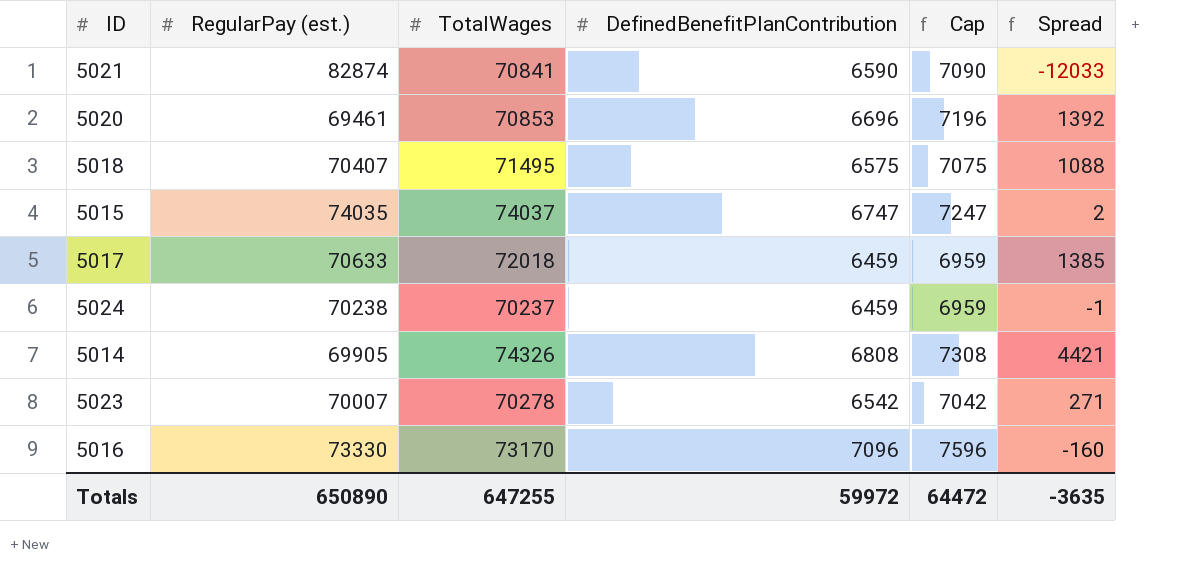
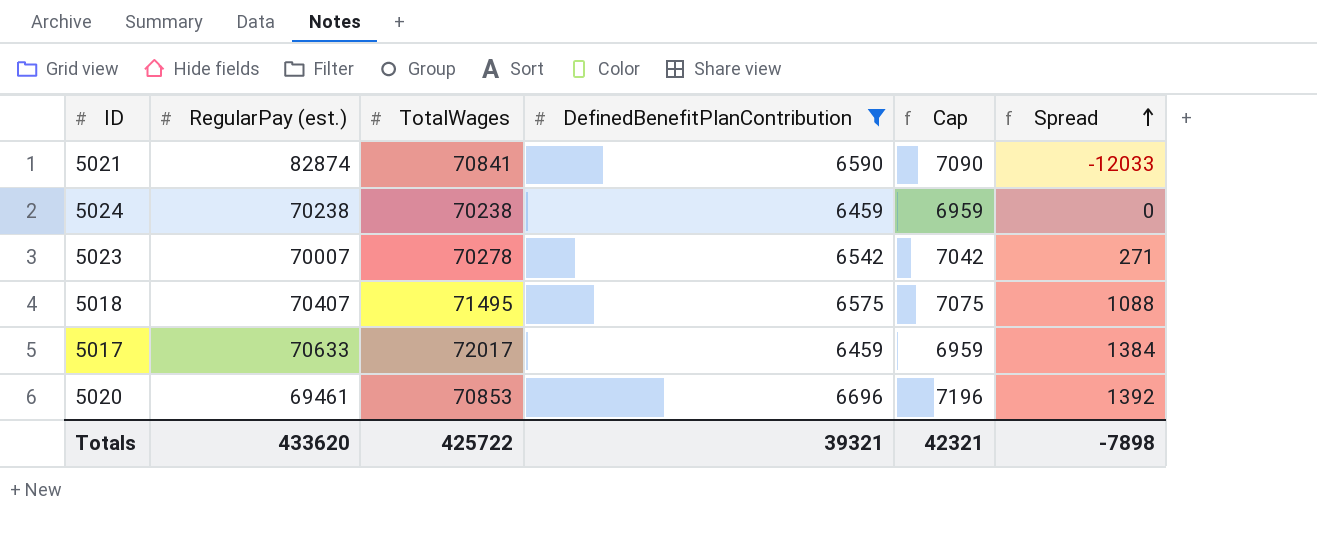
filter: none -> DefinedBenefitPlanContribution <= 6696
row order: none -> Spread ascending
5024 | TotalWages: 70237 -> 70238
5024 | Spread: -1 -> 0
5017 | TotalWages: 72018 -> 72017
5017 | Spread: 1385 -> 1384
Totals | RegularPay (est.): 650890 -> 433620
Totals | TotalWages: 647255 -> 425722
Totals | DefinedBenefitPlanContribution: 59972 -> 39321
Totals | Cap: 64472 -> 42321
Totals | Spread: -3635 -> -7898

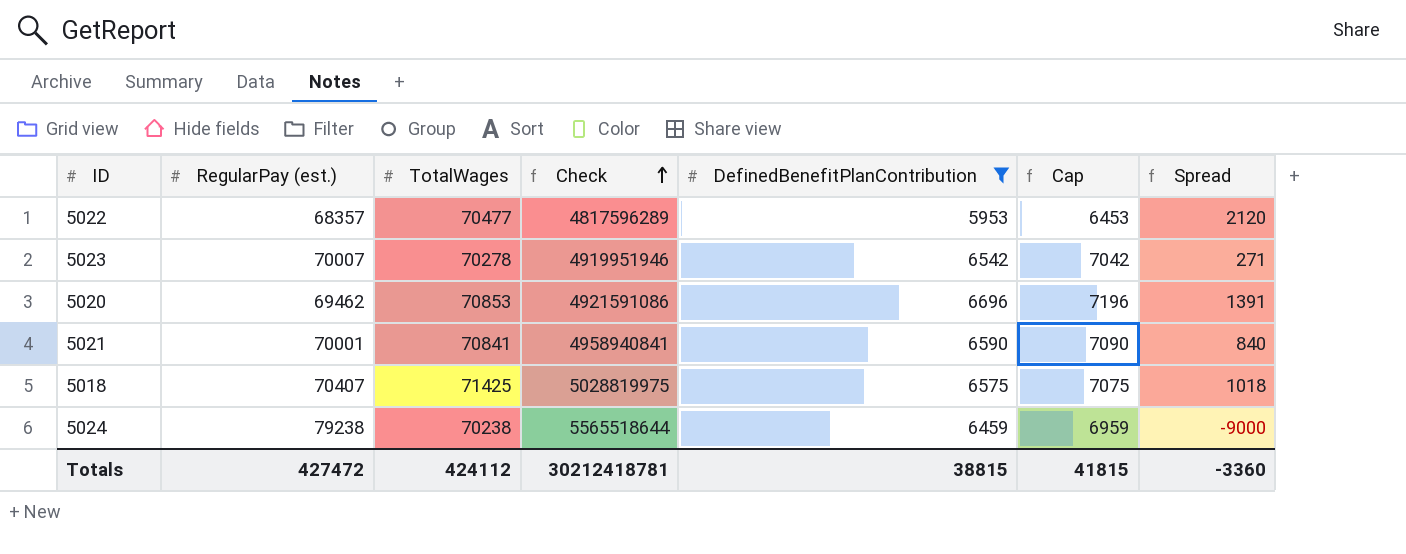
row order: Spread ascending -> Check ascending
column Check | formula: none -> [RegularPay (est.)] * [TotalWages]
row 5017: 70633 | 72017 | 6459 | 6959 | 1384 -> none
row 5022: none -> 68357 | 70477 | 4817596289 | 5953 | 6453 | 2120
5020 | RegularPay (est.): 69461 -> 69462
5020 | Spread: 1392 -> 1391
5021 | RegularPay (est.): 82874 -> 70001
5021 | Spread: -12033 -> 840
5018 | TotalWages: 71495 -> 71425
5018 | Spread: 1088 -> 1018
5024 | RegularPay (est.): 70238 -> 79238
5024 | Spread: 0 -> -9000
Totals | RegularPay (est.): 433620 -> 427472
Totals | TotalWages: 425722 -> 424112
Totals | DefinedBenefitPlanContribution: 39321 -> 38815
Totals | Cap: 42321 -> 41815
Totals | Spread: -7898 -> -3360

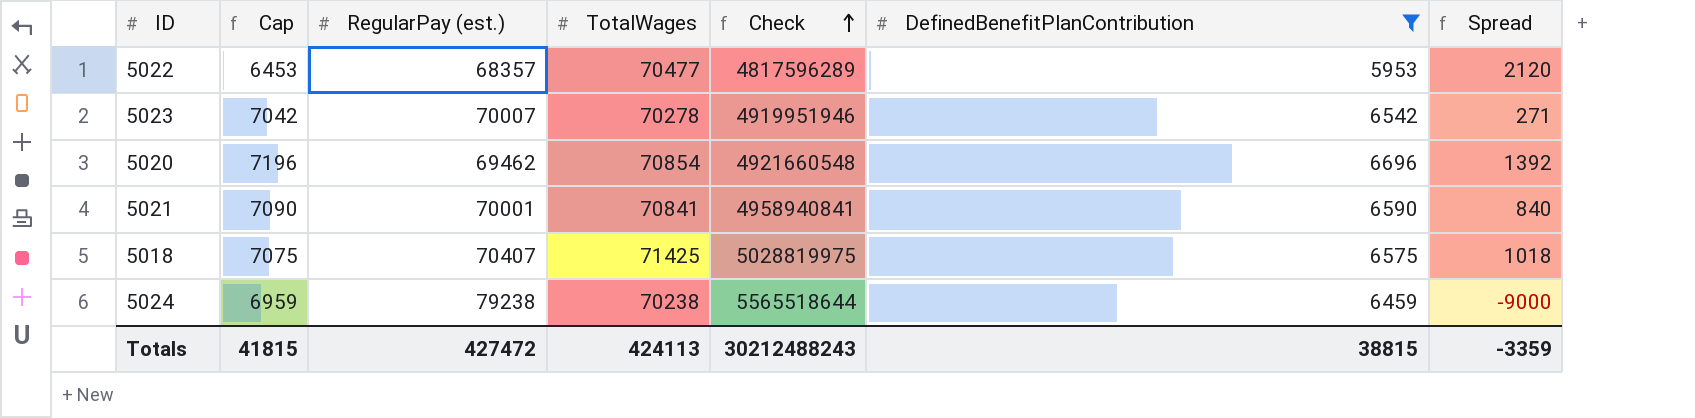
column Cap | position: 6 -> 2
5020 | TotalWages: 70853 -> 70854
5020 | Check: 4921591086 -> 4921660548
5020 | Spread: 1391 -> 1392
Totals | TotalWages: 424112 -> 424113
Totals | Check: 30212418781 -> 30212488243
Totals | Spread: -3360 -> -3359

